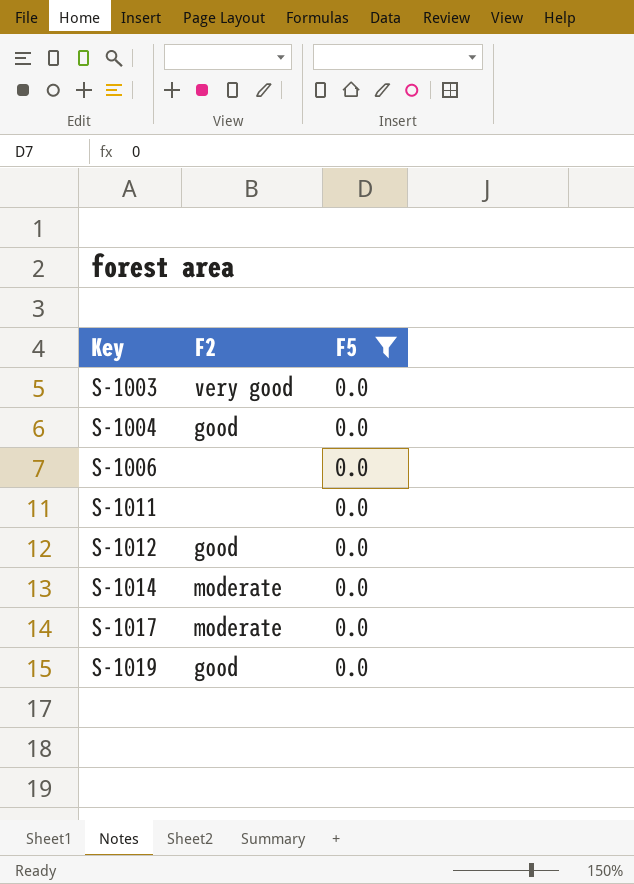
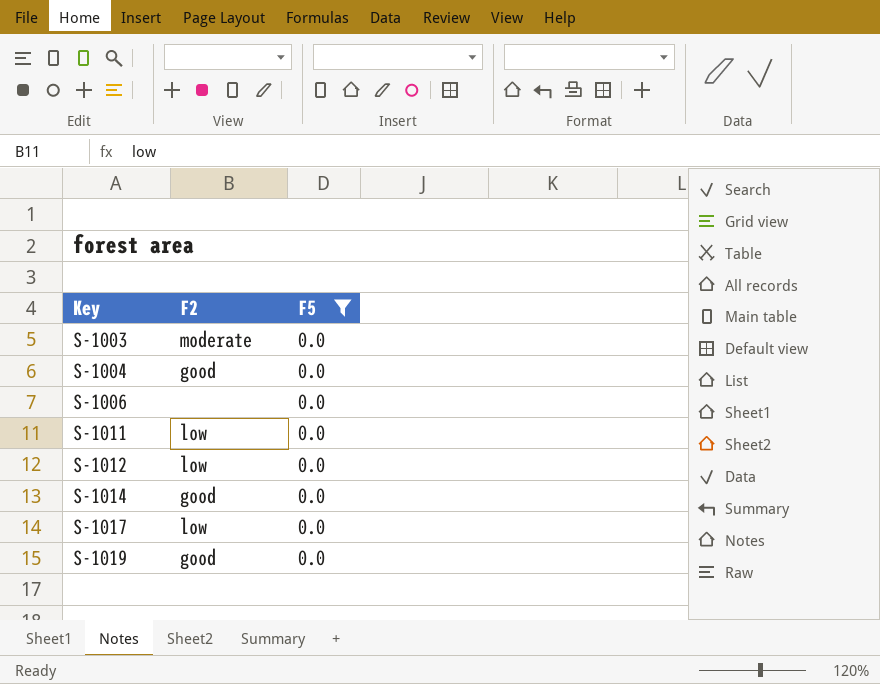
S-1003 | F2: very good -> moderate
S-1011 | F2: none -> low
S-1012 | F2: good -> low
S-1014 | F2: moderate -> good
S-1017 | F2: moderate -> low

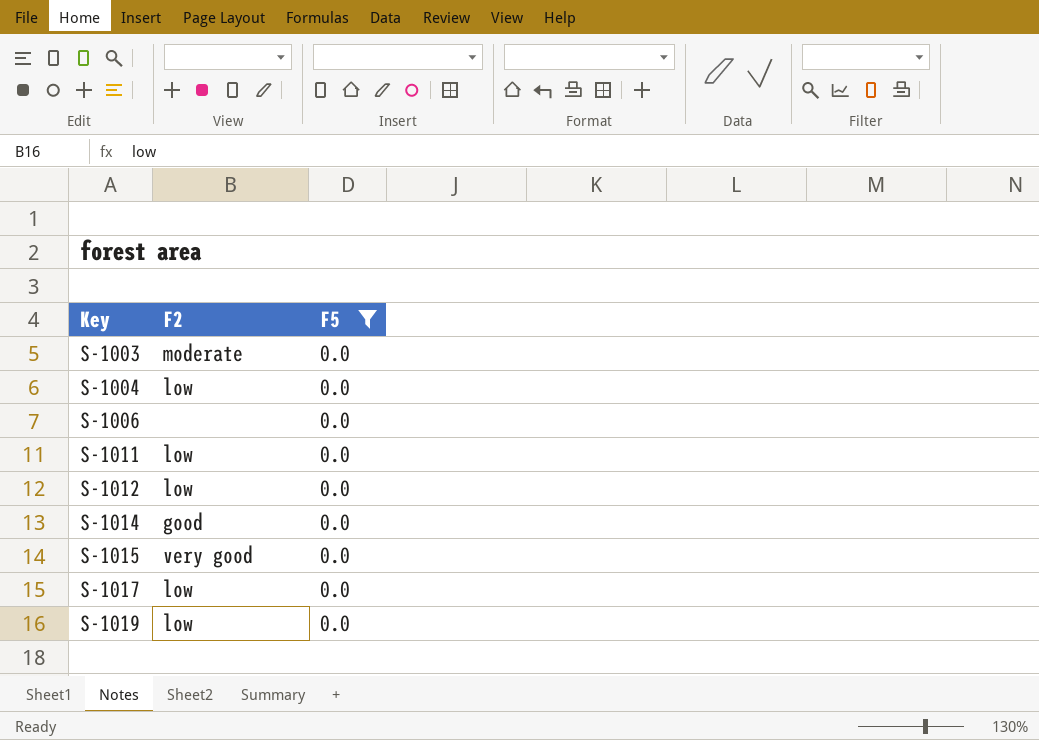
S-1004 | F2: good -> low
row S-1015: none -> very good | 0.0
S-1019 | F2: good -> low

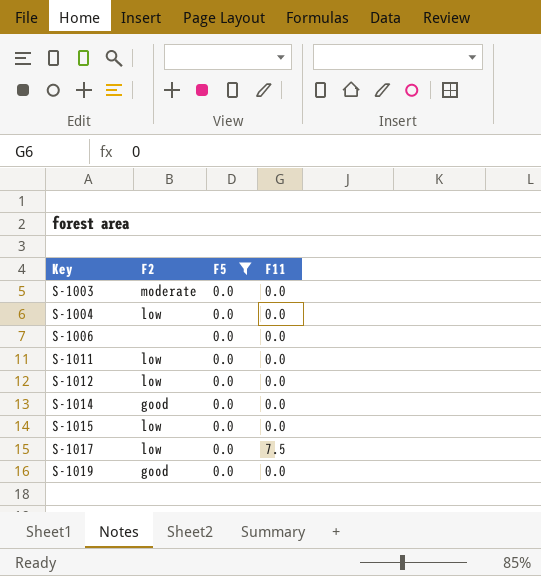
column F11 | position: none -> 4
S-1015 | F2: very good -> low
S-1019 | F2: low -> good

